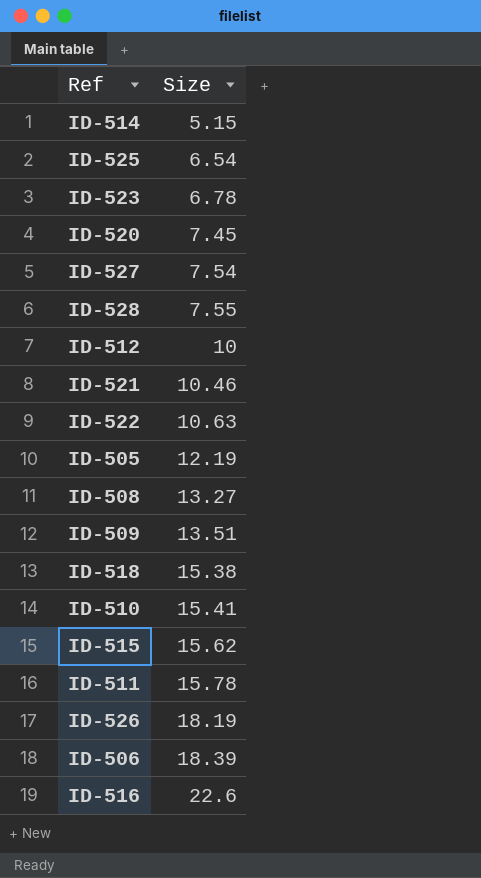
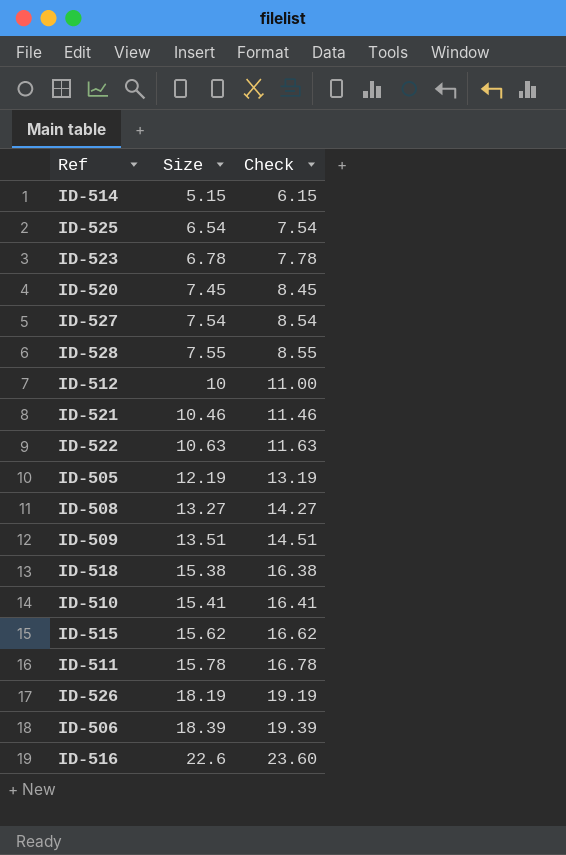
column Check | formula: none -> [Size] + 1

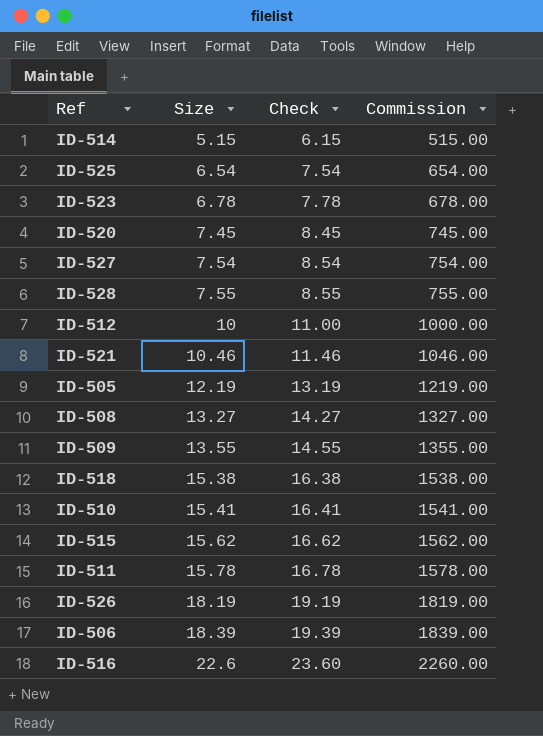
column Commission | formula: none -> [Size] * 100
row ID-522: 10.63 | 11.63 -> none
ID-509 | Size: 13.51 -> 13.55
ID-509 | Check: 14.51 -> 14.55

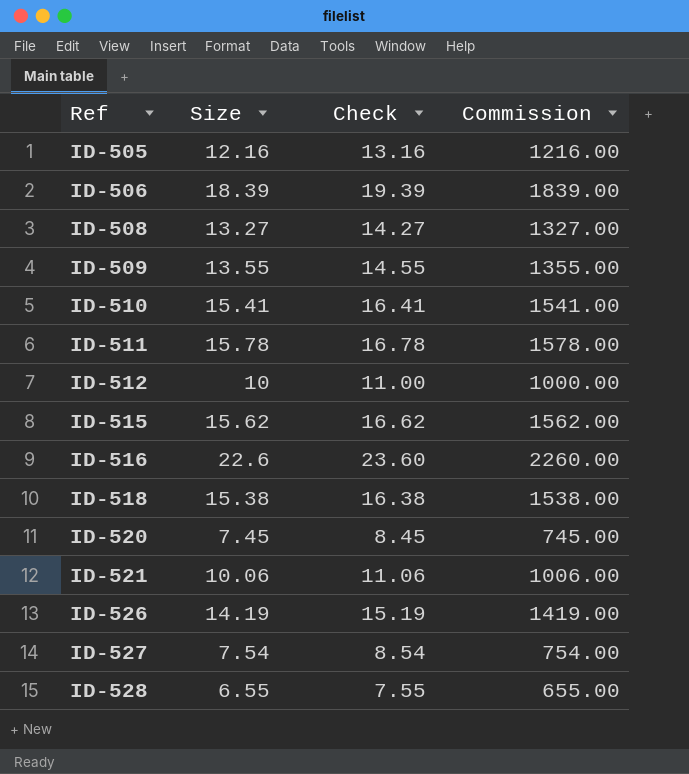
row order: Size ascending -> Ref ascending
row ID-514: 5.15 | 6.15 | 515.00 -> none
row ID-525: 6.54 | 7.54 | 654.00 -> none
row ID-523: 6.78 | 7.78 | 678.00 -> none
ID-505 | Size: 12.19 -> 12.16
ID-505 | Check: 13.19 -> 13.16
ID-505 | Commission: 1219.00 -> 1216.00
ID-521 | Size: 10.46 -> 10.06
ID-521 | Check: 11.46 -> 11.06
ID-521 | Commission: 1046.00 -> 1006.00
ID-526 | Size: 18.19 -> 14.19
ID-526 | Check: 19.19 -> 15.19
ID-526 | Commission: 1819.00 -> 1419.00
ID-528 | Size: 7.55 -> 6.55
ID-528 | Check: 8.55 -> 7.55
ID-528 | Commission: 755.00 -> 655.00

